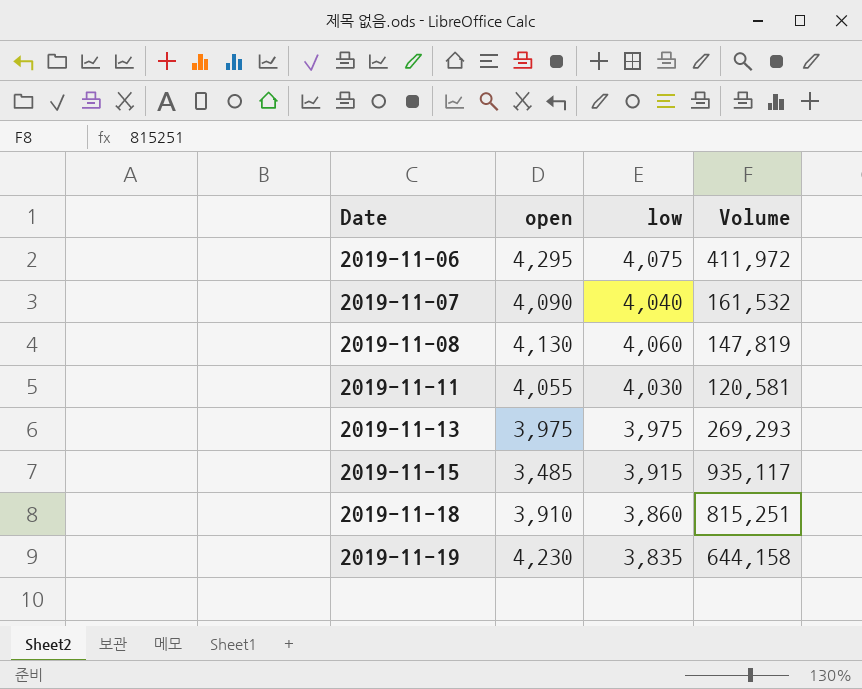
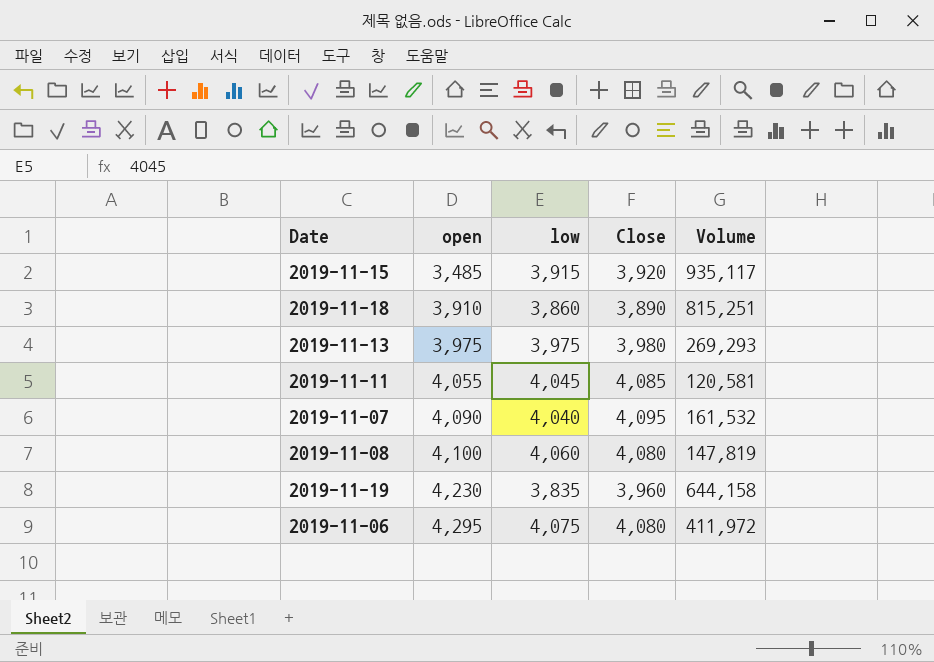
row order: Date ascending -> open ascending
column Close | position: none -> 4
2019-11-11 | low: 4,030 -> 4,045
2019-11-08 | open: 4,130 -> 4,100

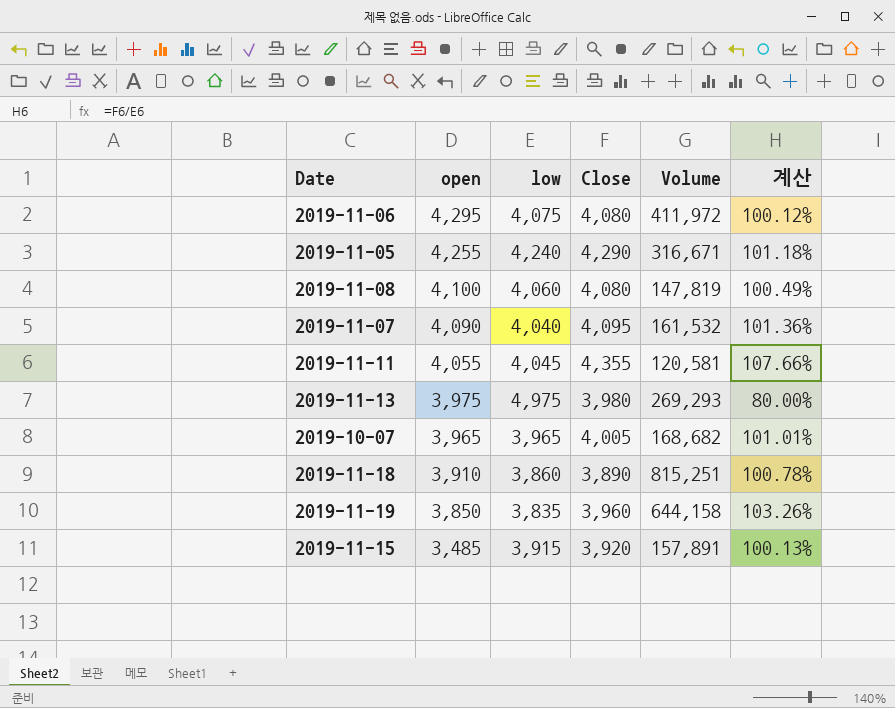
row order: open ascending -> open descending
column 계산 | formula: none -> [Close] / [low]
row 2019-11-05: none -> 4,255 | 4,240 | 4,290 | 316,671 | 101.18%
2019-11-11 | Close: 4,085 -> 4,355
2019-11-13 | low: 3,975 -> 4,975
row 2019-10-07: none -> 3,965 | 3,965 | 4,005 | 168,682 | 101.01%
2019-11-19 | open: 4,230 -> 3,850
2019-11-15 | Volume: 935,117 -> 157,891

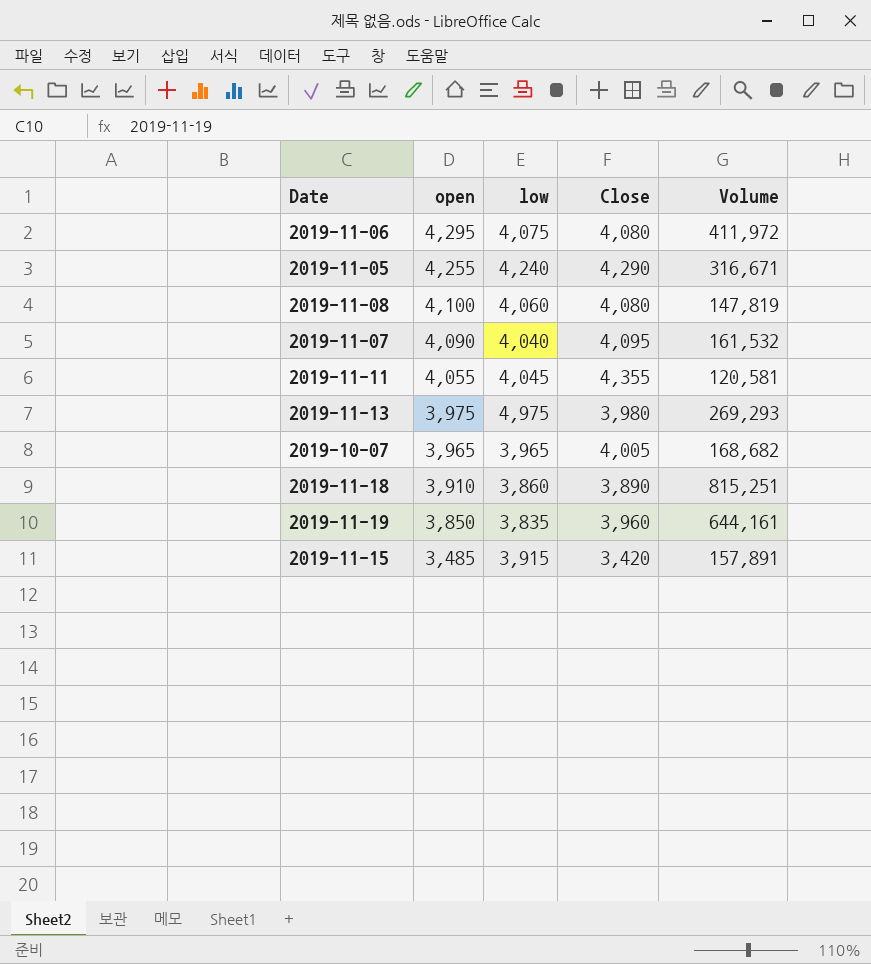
column 계산 | formula: [Close] / [low] -> none
2019-11-19 | Volume: 644,158 -> 644,161
2019-11-15 | Close: 3,920 -> 3,420

